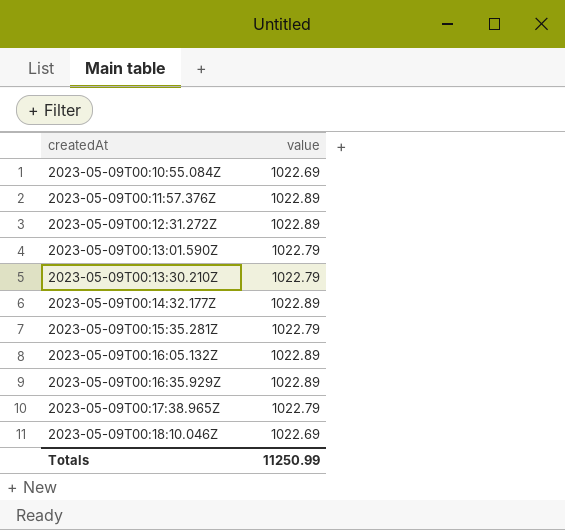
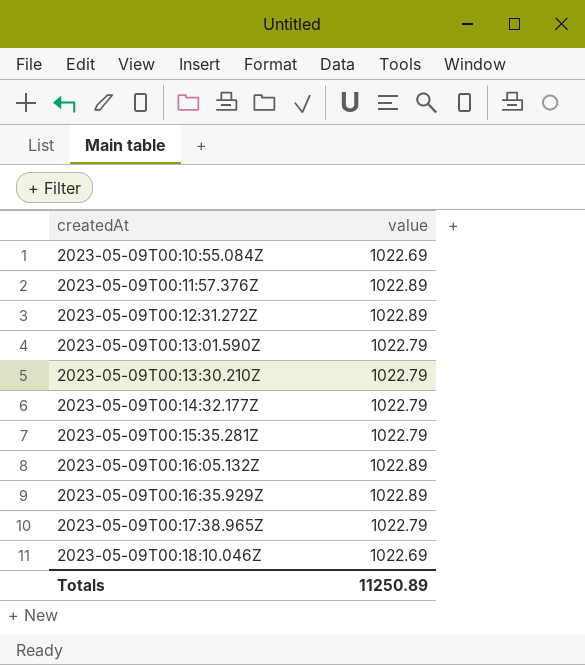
2023-05-09T00:14:32.177Z | value: 1022.89 -> 1022.79
Totals | value: 11250.99 -> 11250.89

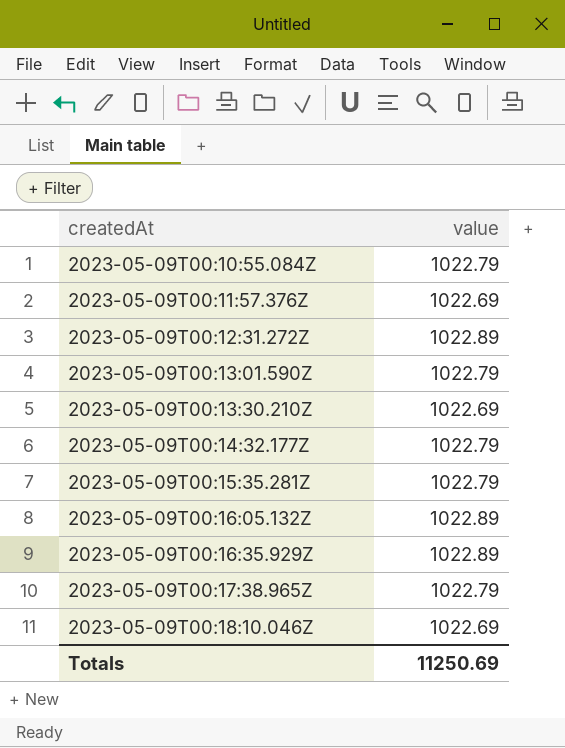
2023-05-09T00:10:55.084Z | value: 1022.69 -> 1022.79
2023-05-09T00:11:57.376Z | value: 1022.89 -> 1022.69
2023-05-09T00:13:30.210Z | value: 1022.79 -> 1022.69
Totals | value: 11250.89 -> 11250.69

